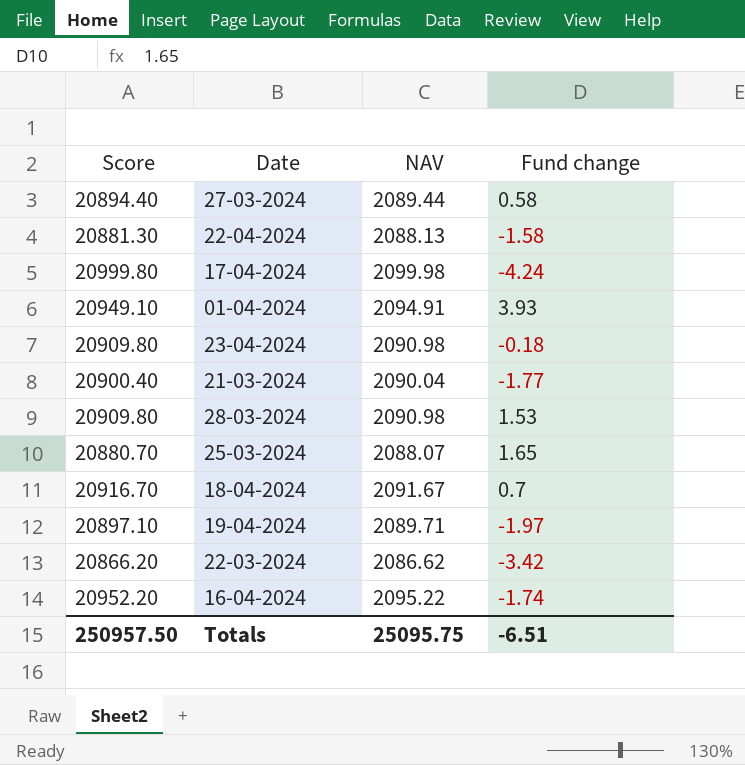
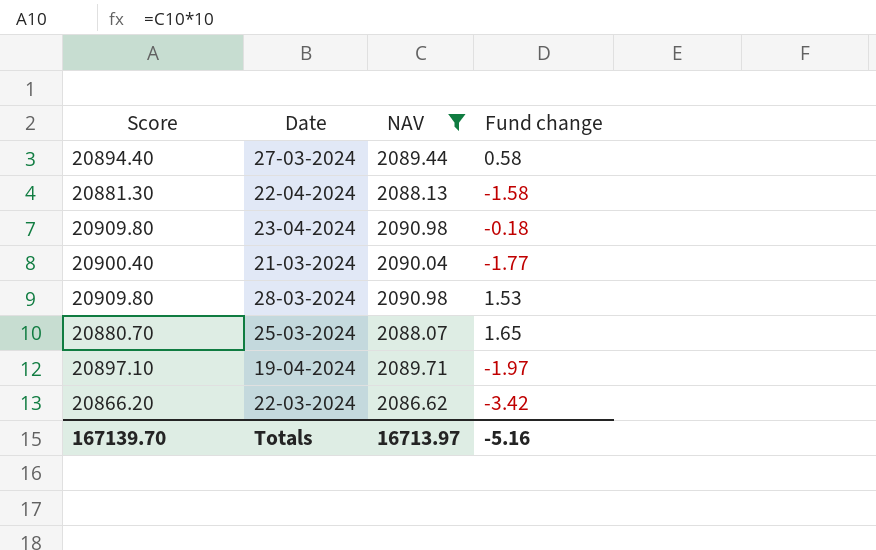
filter: none -> NAV <= 2090.98
Totals | Score: 250957.50 -> 167139.70
Totals | NAV: 25095.75 -> 16713.97
Totals | Fund change: -6.51 -> -5.16

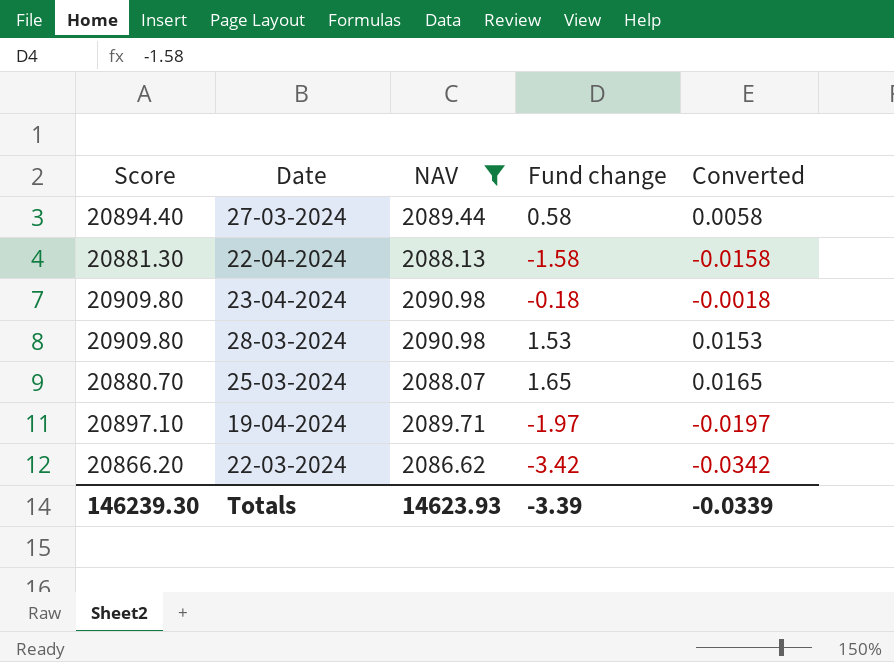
column Converted | formula: none -> [Fund change] * 0.01
row 21-03-2024: 20900.40 | 2090.04 | -1.77 -> none
Totals | Score: 167139.70 -> 146239.30
Totals | NAV: 16713.97 -> 14623.93
Totals | Fund change: -5.16 -> -3.39

